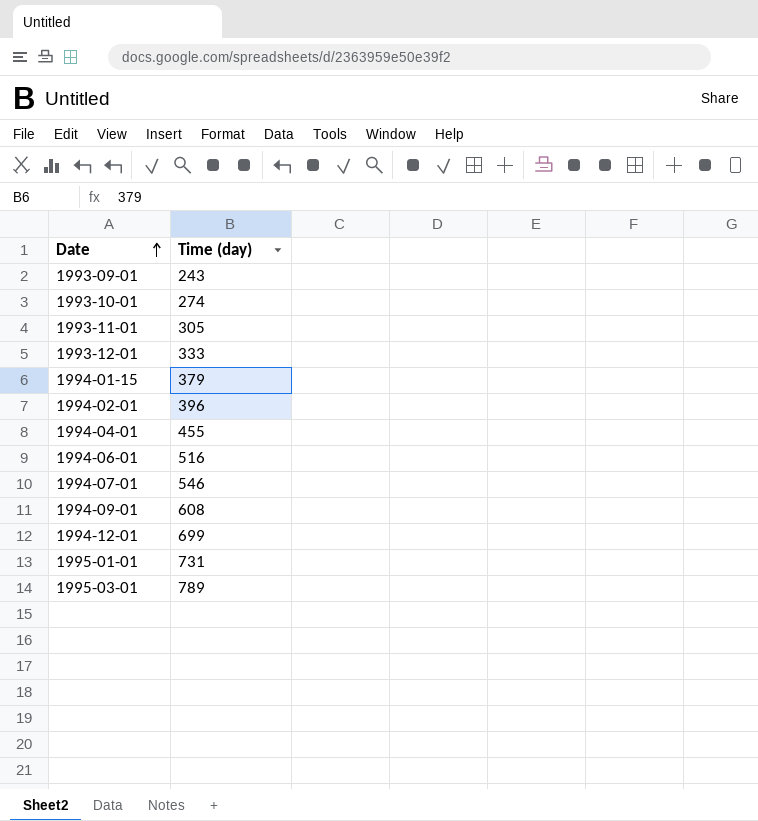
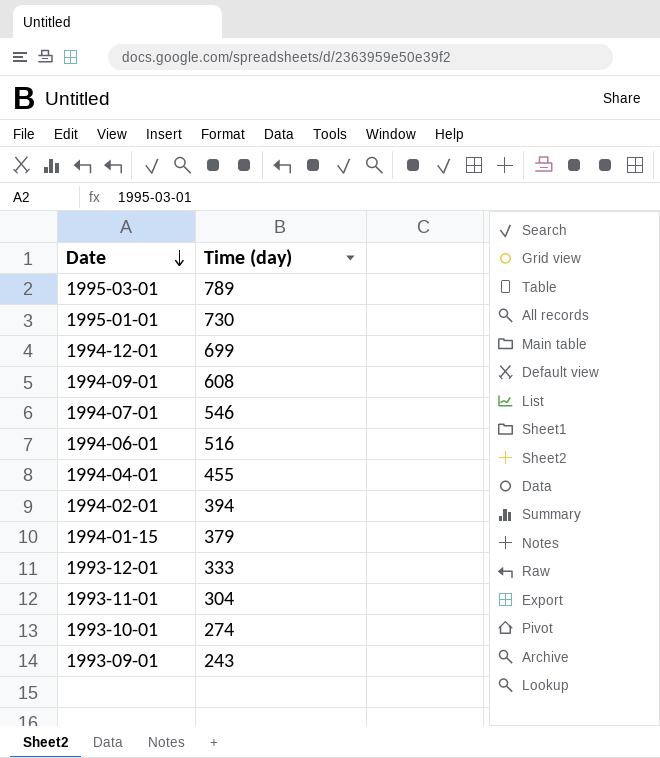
row order: Date ascending -> Date descending
1995-01-01 | Time (day): 731 -> 730
1994-02-01 | Time (day): 396 -> 394
1993-11-01 | Time (day): 305 -> 304

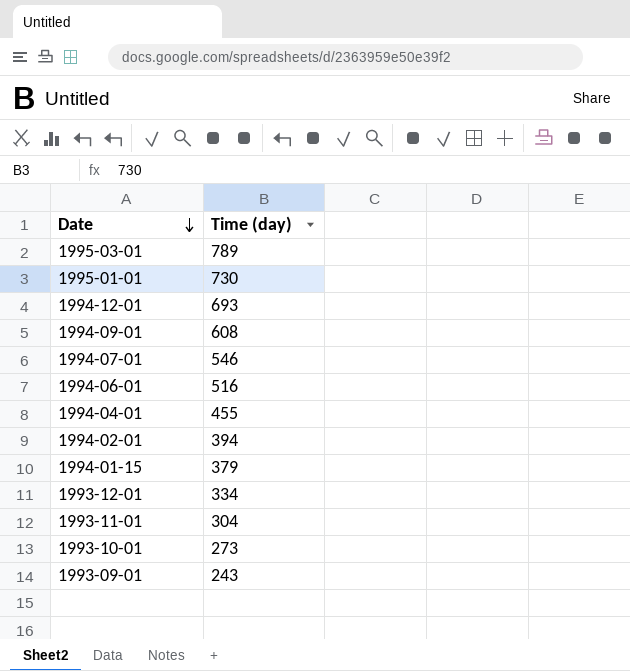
1994-12-01 | Time (day): 699 -> 693
1993-12-01 | Time (day): 333 -> 334
1993-10-01 | Time (day): 274 -> 273

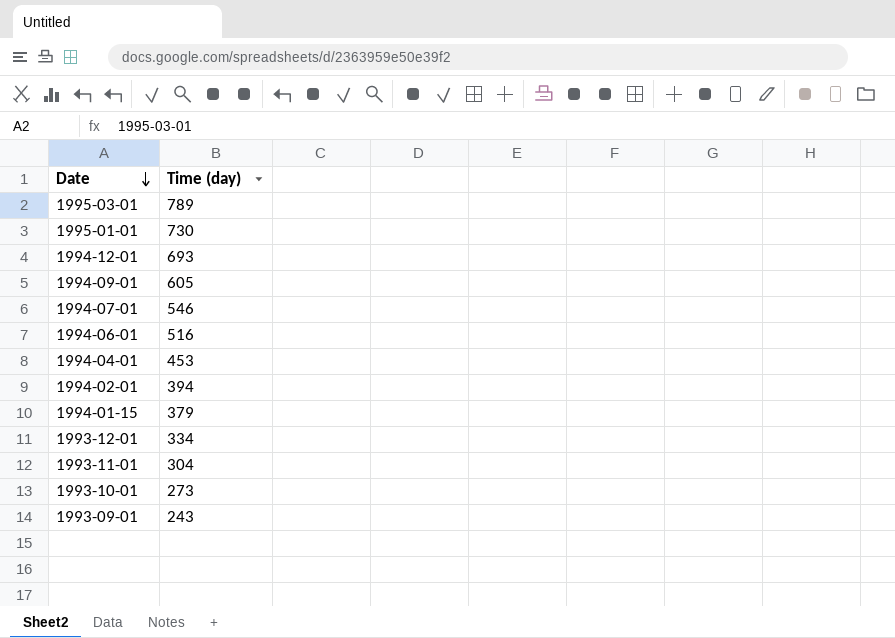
1994-09-01 | Time (day): 608 -> 605
1994-04-01 | Time (day): 455 -> 453

